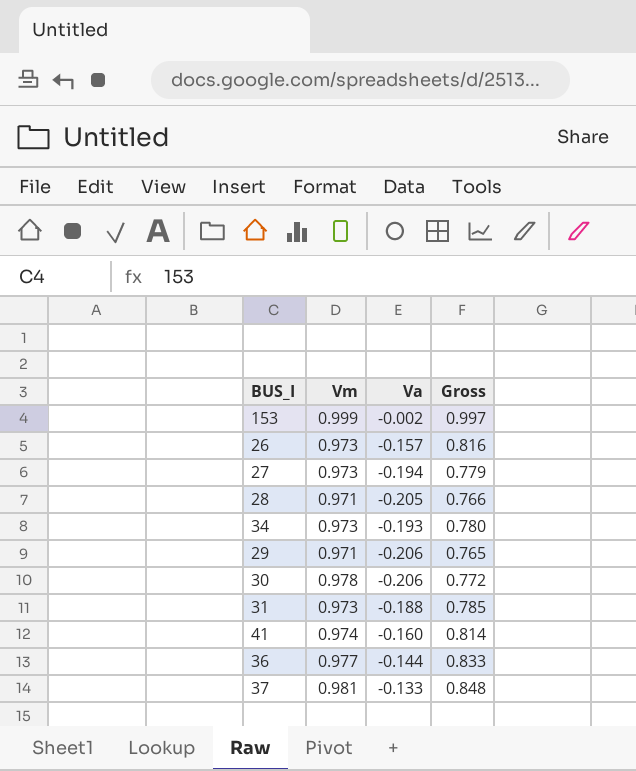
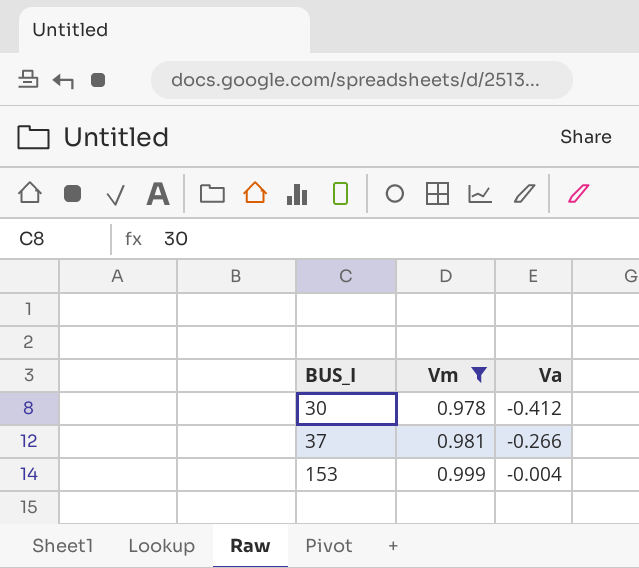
filter: none -> Vm >= 0.978
row order: none -> BUS_I ascending
column Gross | formula: [Vm] + [Va] -> none
30 | Va: -0.206 -> -0.412
37 | Va: -0.133 -> -0.266
153 | Va: -0.002 -> -0.004

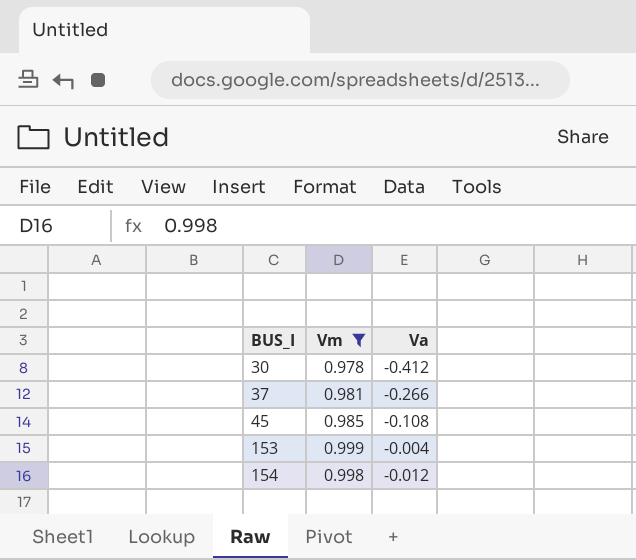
row 45: none -> 0.985 | -0.108
row 154: none -> 0.998 | -0.012

